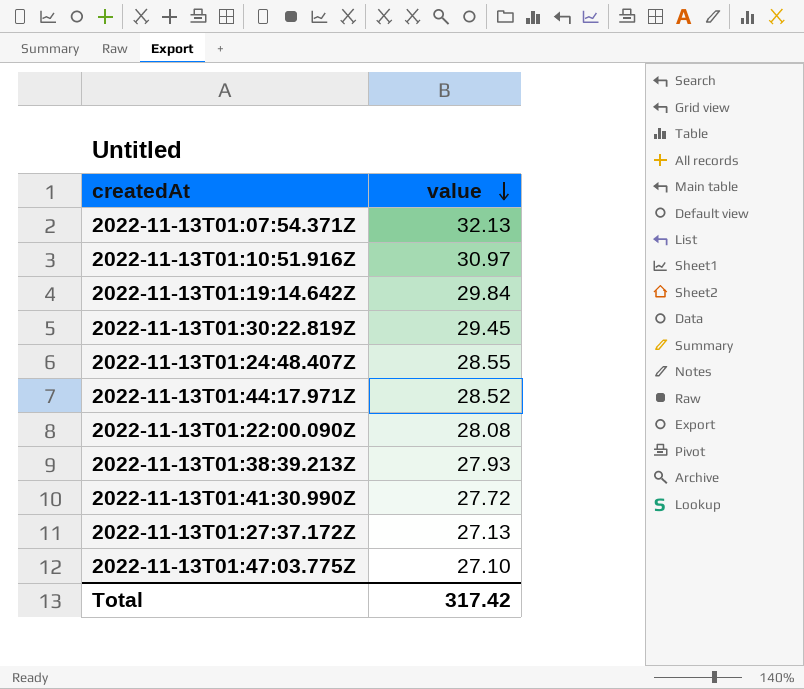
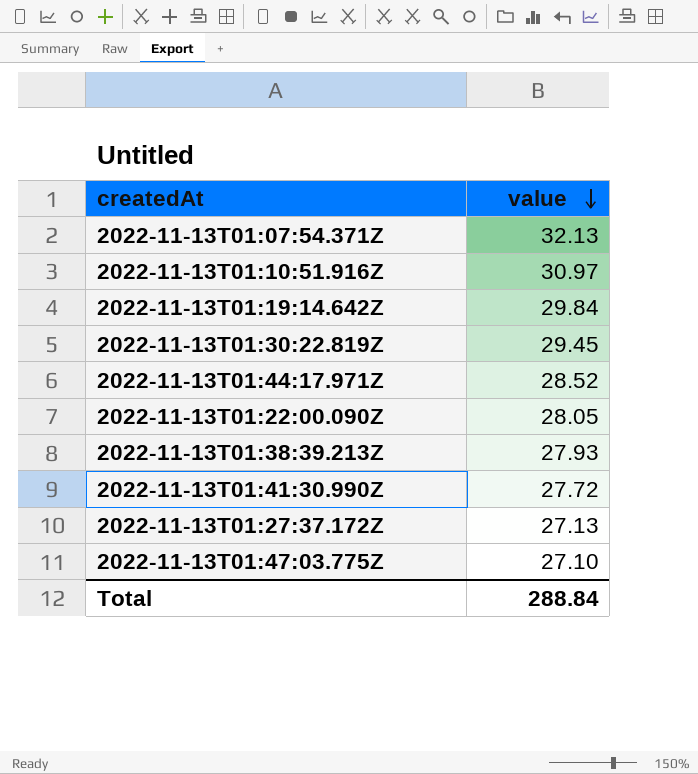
row 2022-11-13T01:24:48.407Z: 28.55 -> none
2022-11-13T01:22:00.090Z | value: 28.08 -> 28.05
Total | value: 317.42 -> 288.84

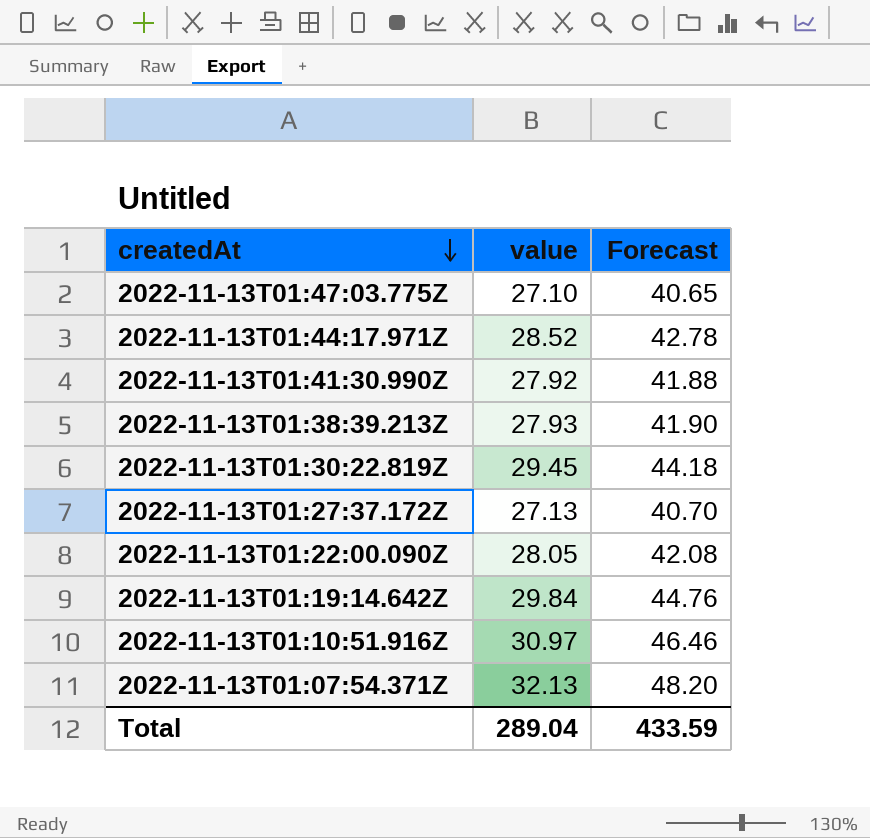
row order: value descending -> createdAt descending
column Forecast | formula: none -> [value] * 1.5
2022-11-13T01:41:30.990Z | value: 27.72 -> 27.92
Total | value: 288.84 -> 289.04

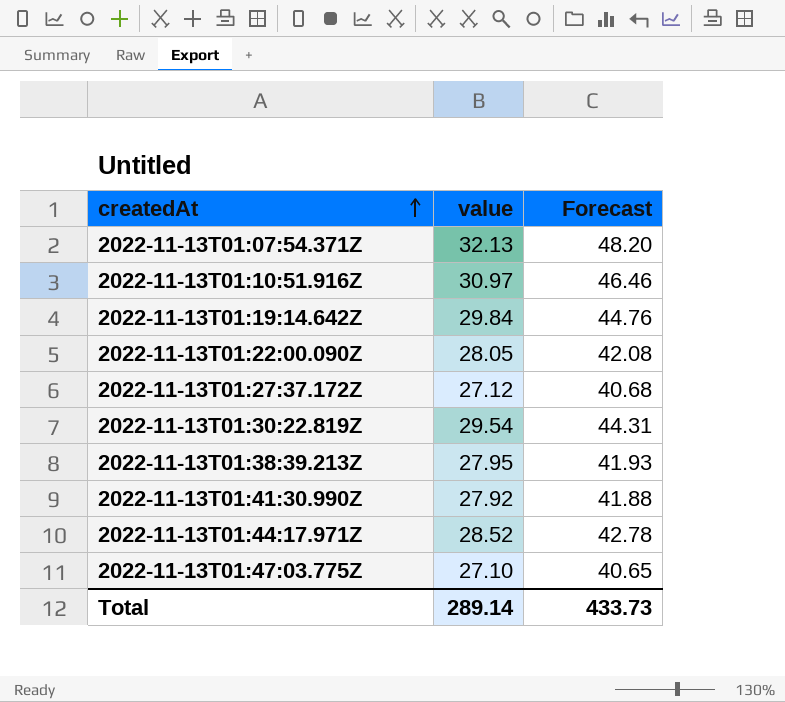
row order: createdAt descending -> createdAt ascending
2022-11-13T01:27:37.172Z | value: 27.13 -> 27.12
2022-11-13T01:27:37.172Z | Forecast: 40.70 -> 40.68
2022-11-13T01:30:22.819Z | value: 29.45 -> 29.54
2022-11-13T01:30:22.819Z | Forecast: 44.18 -> 44.31
2022-11-13T01:38:39.213Z | value: 27.93 -> 27.95
2022-11-13T01:38:39.213Z | Forecast: 41.90 -> 41.93
Total | value: 289.04 -> 289.14
Total | Forecast: 433.59 -> 433.73

